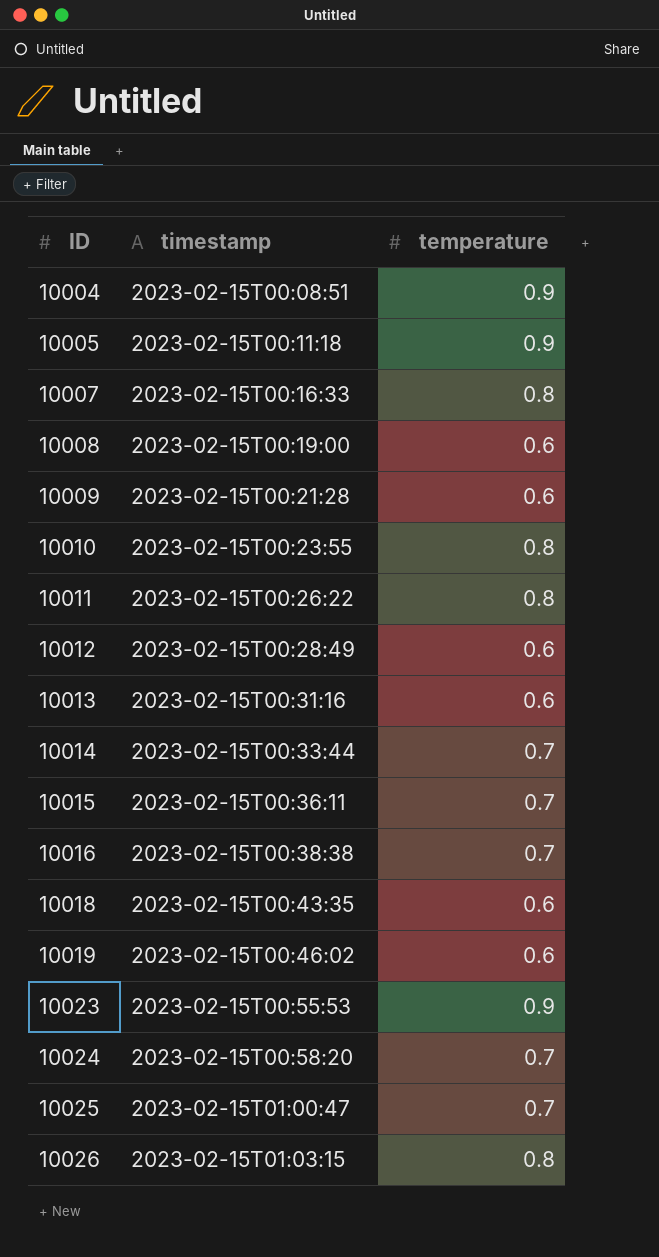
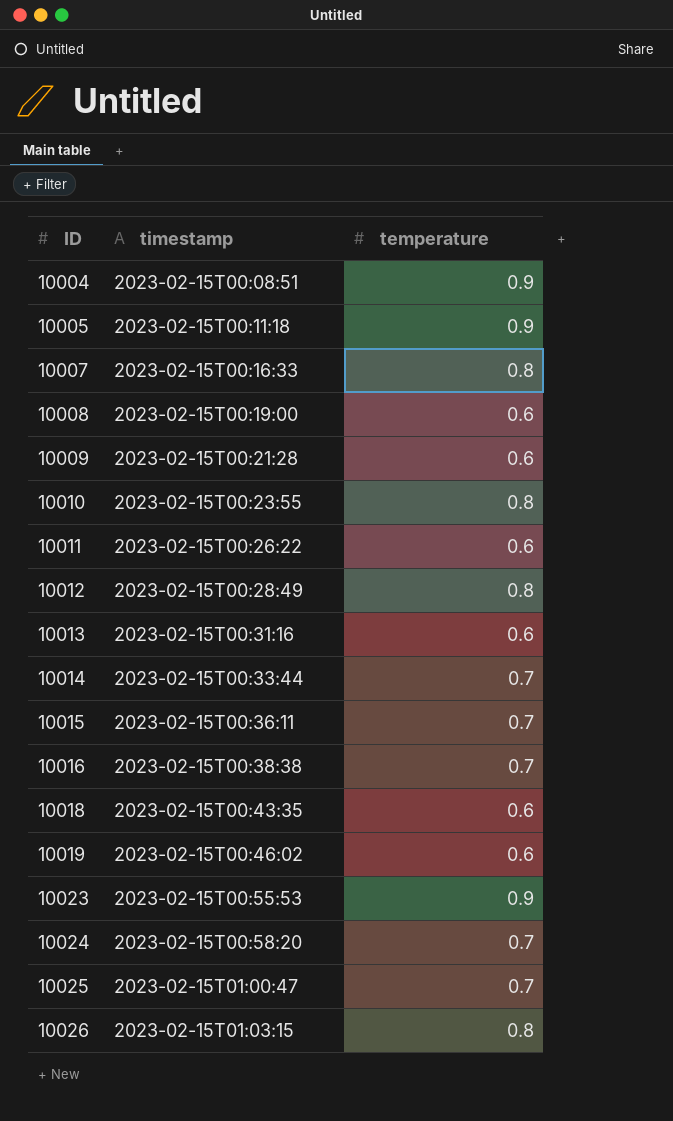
10011 | temperature: 0.8 -> 0.6
10012 | temperature: 0.6 -> 0.8

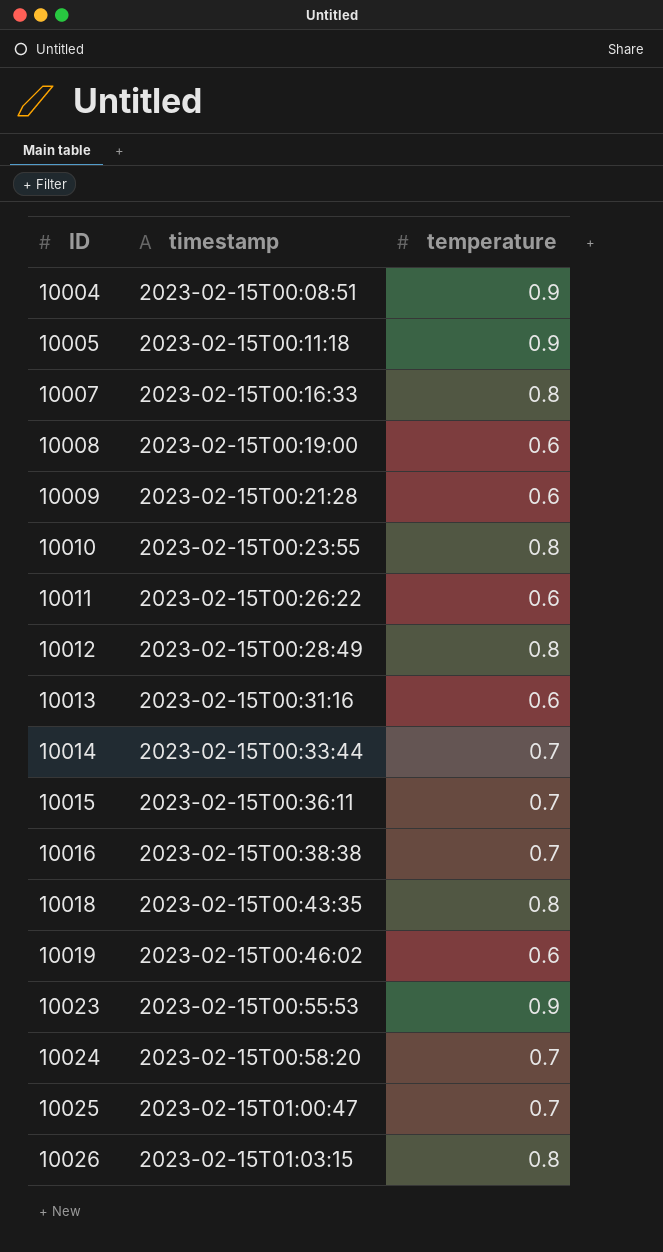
10018 | temperature: 0.6 -> 0.8

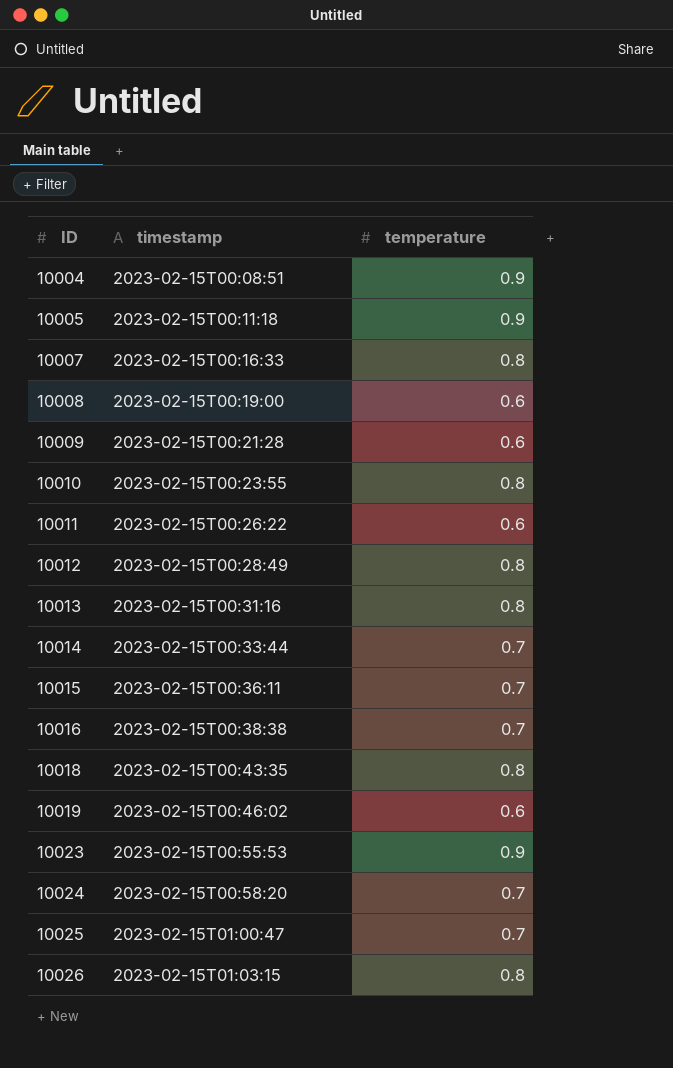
10013 | temperature: 0.6 -> 0.8

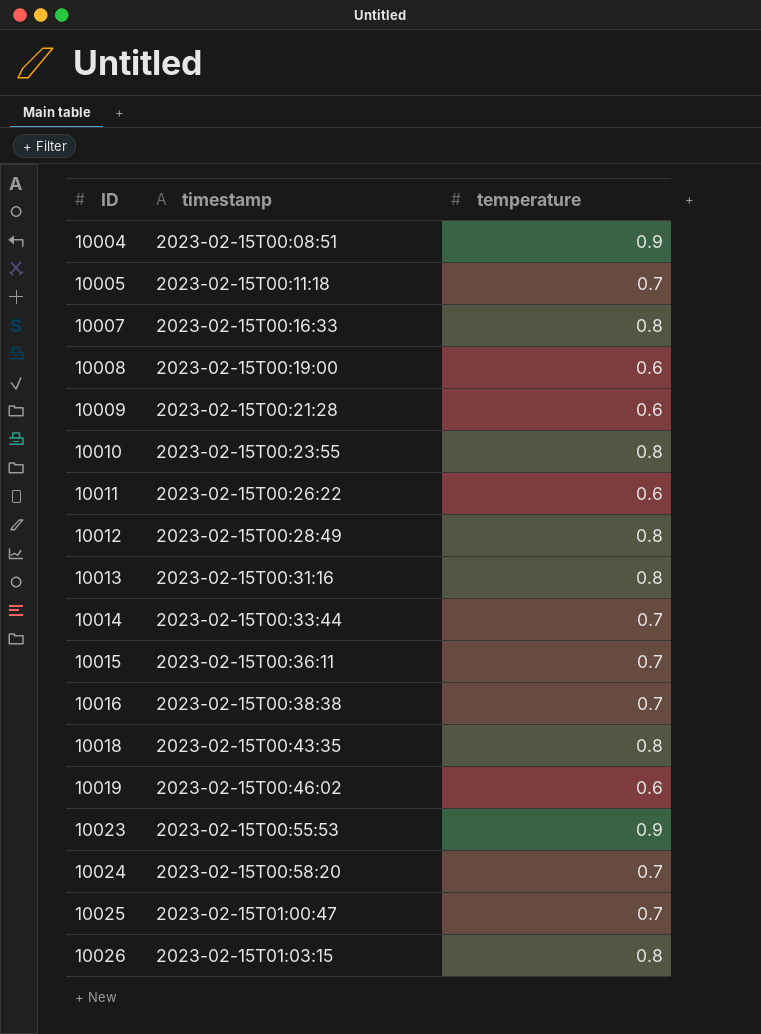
10005 | temperature: 0.9 -> 0.7

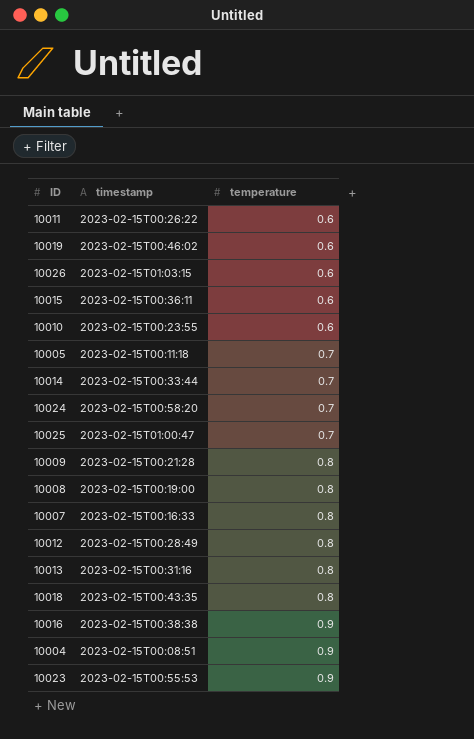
row order: ID ascending -> temperature ascending
10026 | temperature: 0.8 -> 0.6
10015 | temperature: 0.7 -> 0.6
10010 | temperature: 0.8 -> 0.6
10009 | temperature: 0.6 -> 0.8
10008 | temperature: 0.6 -> 0.8
10016 | temperature: 0.7 -> 0.9

